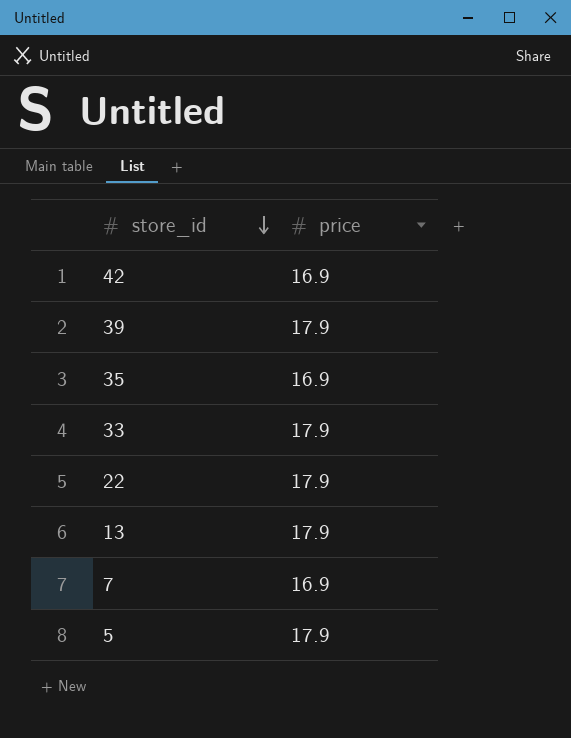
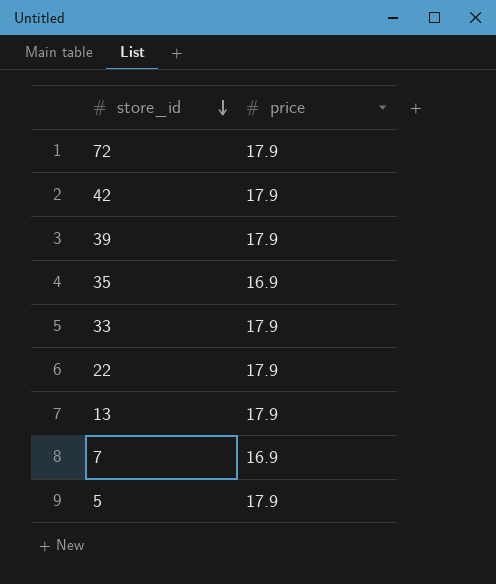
row 72: none -> 17.9
42 | price: 16.9 -> 17.9

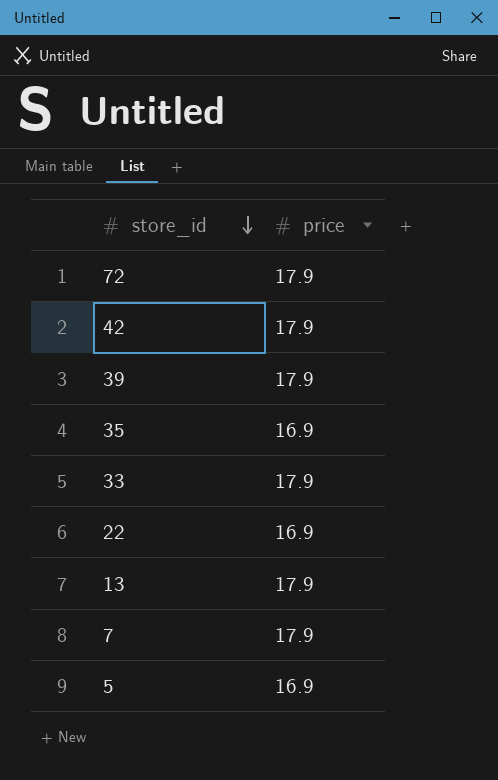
22 | price: 17.9 -> 16.9
7 | price: 16.9 -> 17.9
5 | price: 17.9 -> 16.9

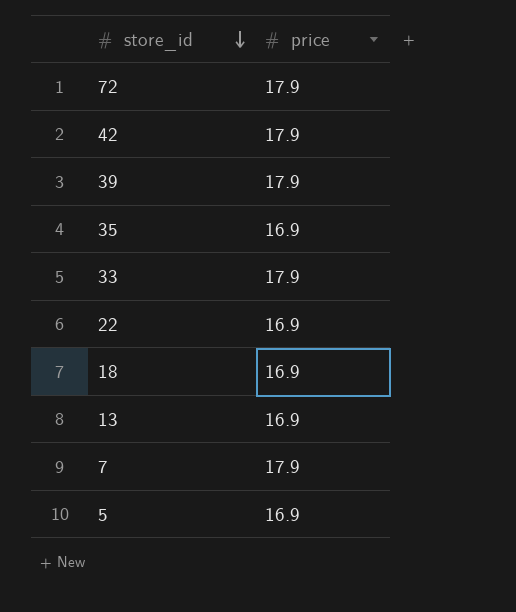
row 18: none -> 16.9
13 | price: 17.9 -> 16.9

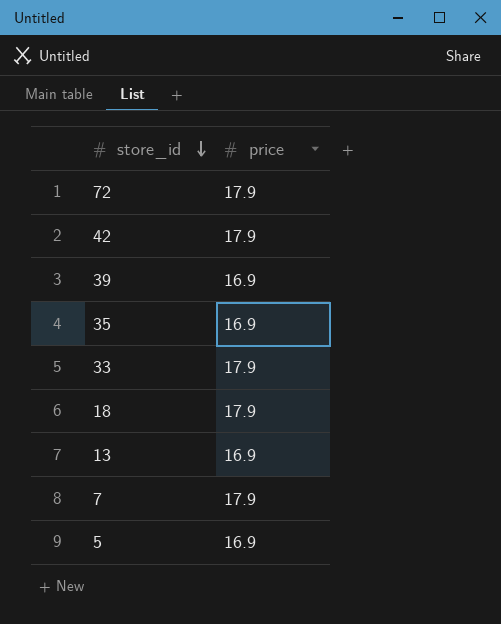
row 22: 16.9 -> none
39 | price: 17.9 -> 16.9
18 | price: 16.9 -> 17.9

